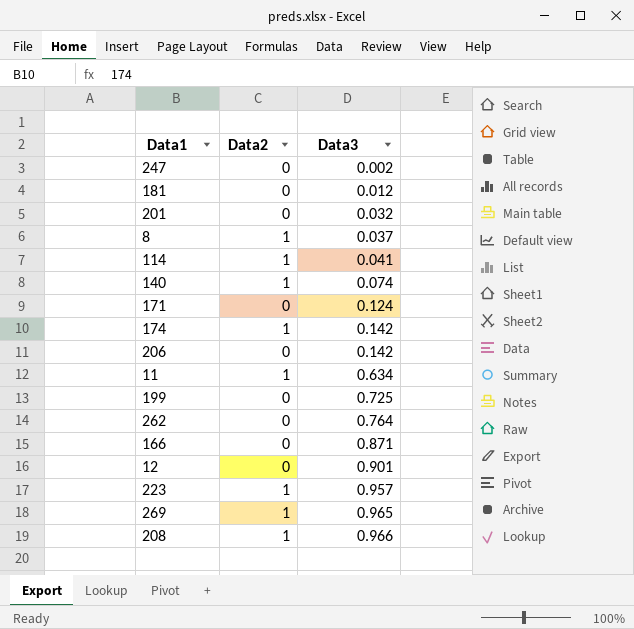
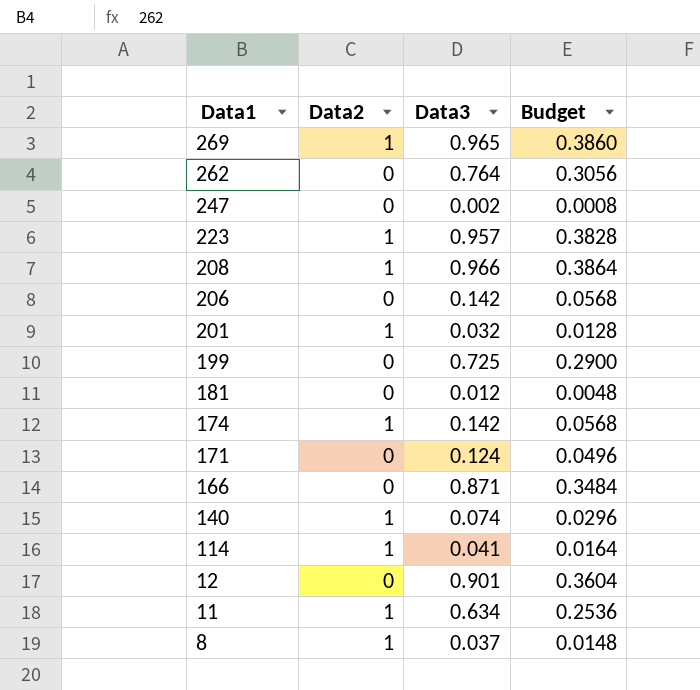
row order: Data3 ascending -> Data1 descending
column Budget | formula: none -> [Data3] * 0.4
201 | Data2: 0 -> 1

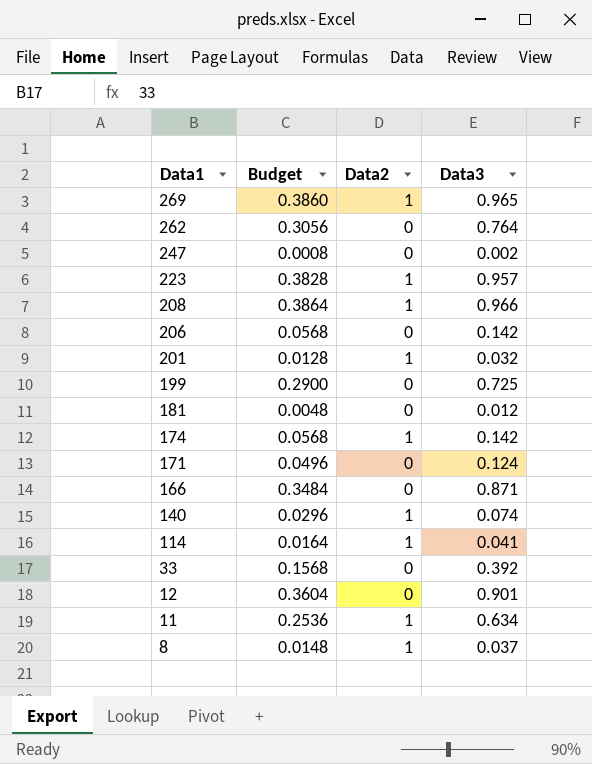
column Budget | position: 4 -> 2
row 33: none -> 0.1568 | 0 | 0.392

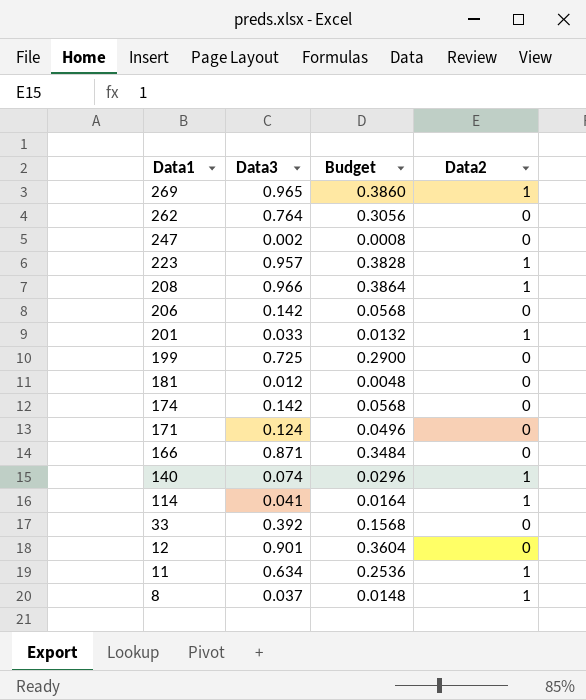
column Data3 | position: 4 -> 2
201 | Data3: 0.032 -> 0.033
201 | Budget: 0.0128 -> 0.0132
174 | Data2: 1 -> 0

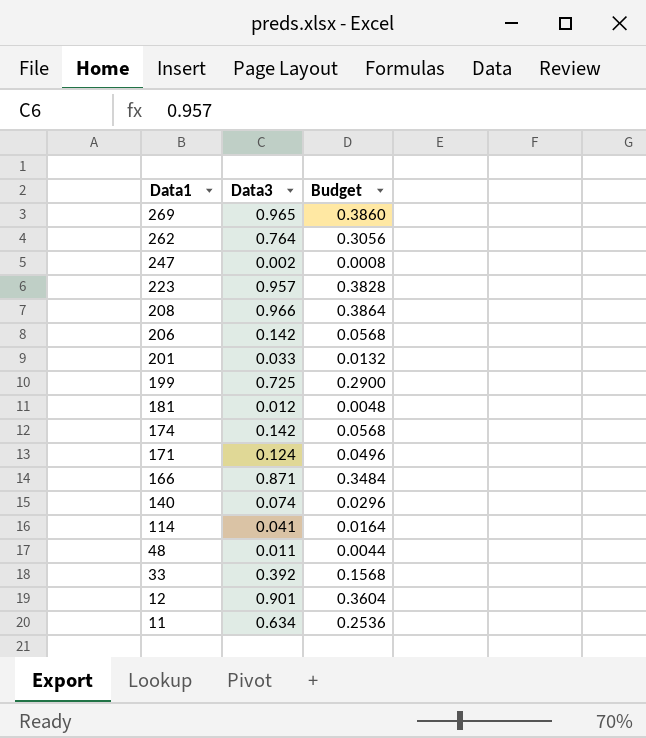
column Data2 | position: 4 -> none
row 8: 0.037 | 0.0148 | 1 -> none
row 48: none -> 0.011 | 0.0044

